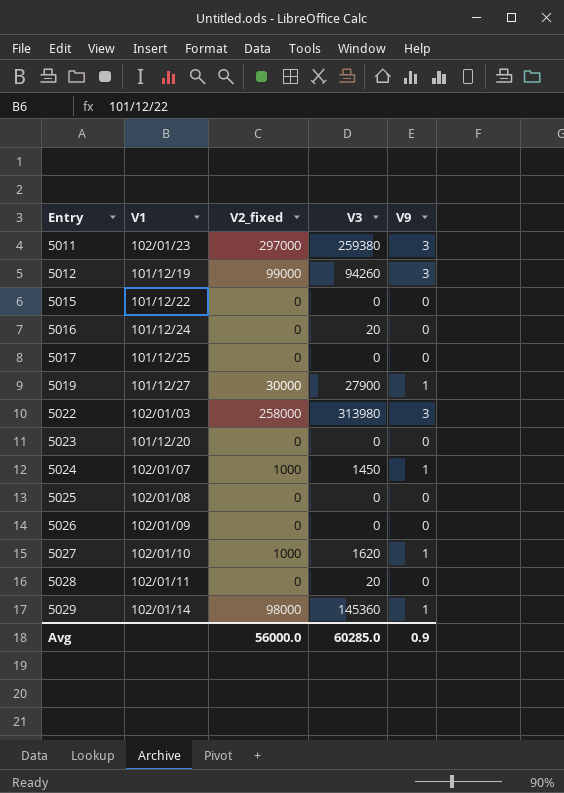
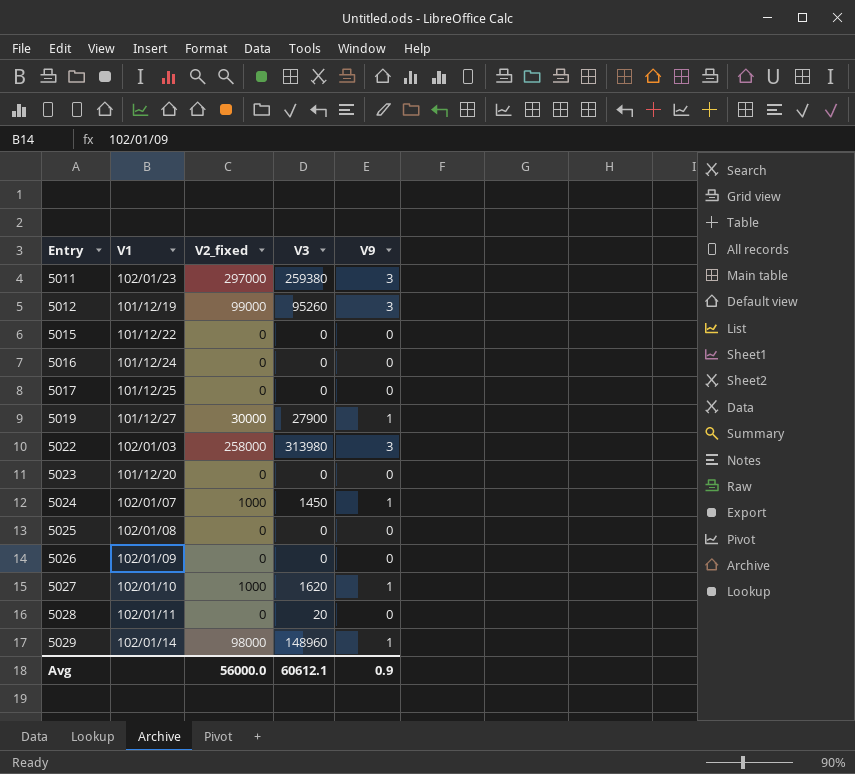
5012 | V3: 94260 -> 95260
5016 | V3: 20 -> 0
5029 | V3: 145360 -> 148960
Avg | V3: 60285.0 -> 60612.1

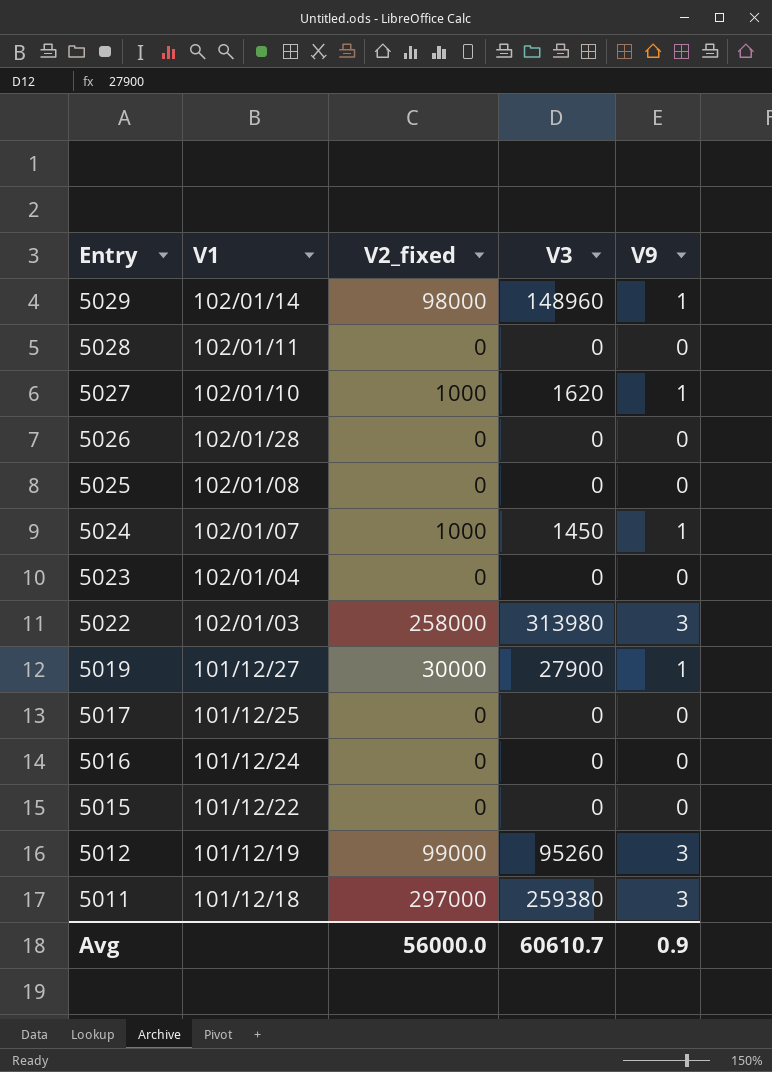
row order: Entry ascending -> Entry descending
5028 | V3: 20 -> 0
5026 | V1: 102/01/09 -> 102/01/28
5023 | V1: 101/12/20 -> 102/01/04
5011 | V1: 102/01/23 -> 101/12/18
Avg | V3: 60612.1 -> 60610.7

